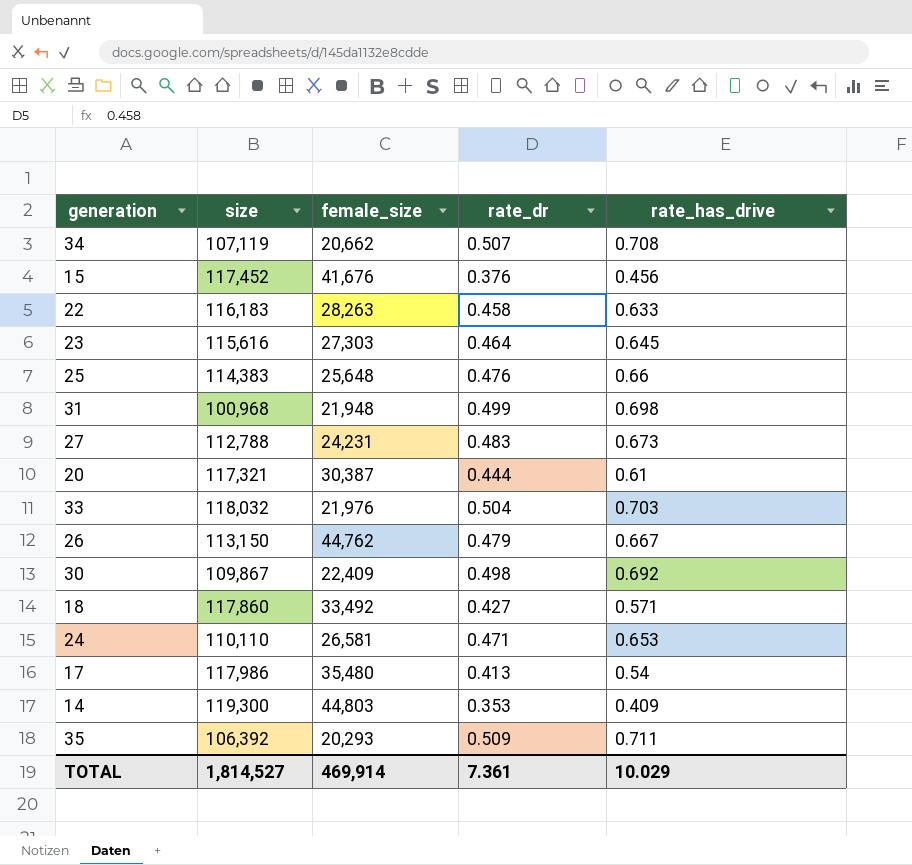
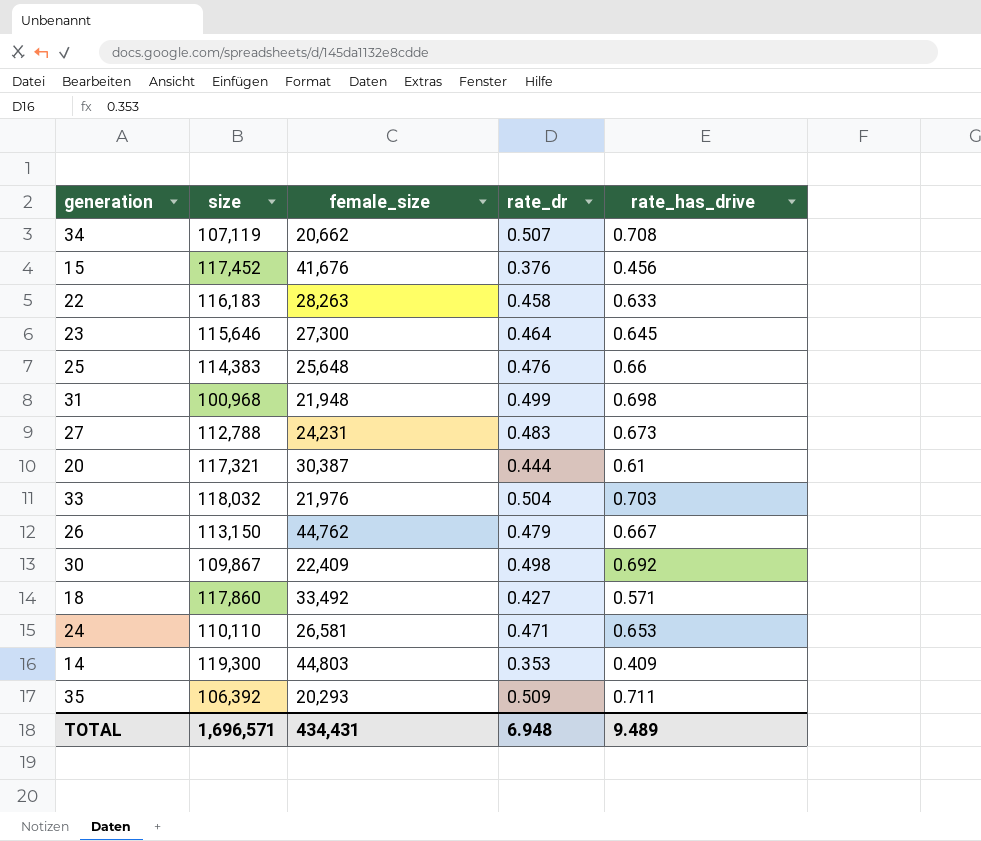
row 17: 117,986 | 35,480 | 0.413 | 0.54 -> none
23 | size: 115,616 -> 115,646
23 | female_size: 27,303 -> 27,300
TOTAL | size: 1,814,527 -> 1,696,571
TOTAL | female_size: 469,914 -> 434,431
TOTAL | rate_dr: 7.361 -> 6.948
TOTAL | rate_has_drive: 10.029 -> 9.489

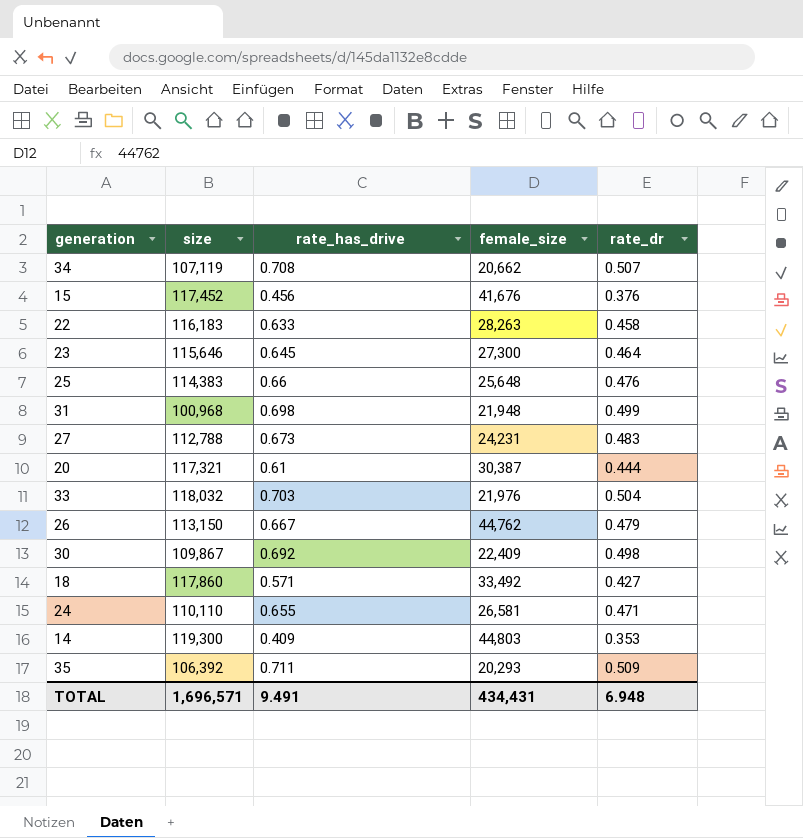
column rate_has_drive | position: 5 -> 3
24 | rate_has_drive: 0.653 -> 0.655
TOTAL | rate_has_drive: 9.489 -> 9.491

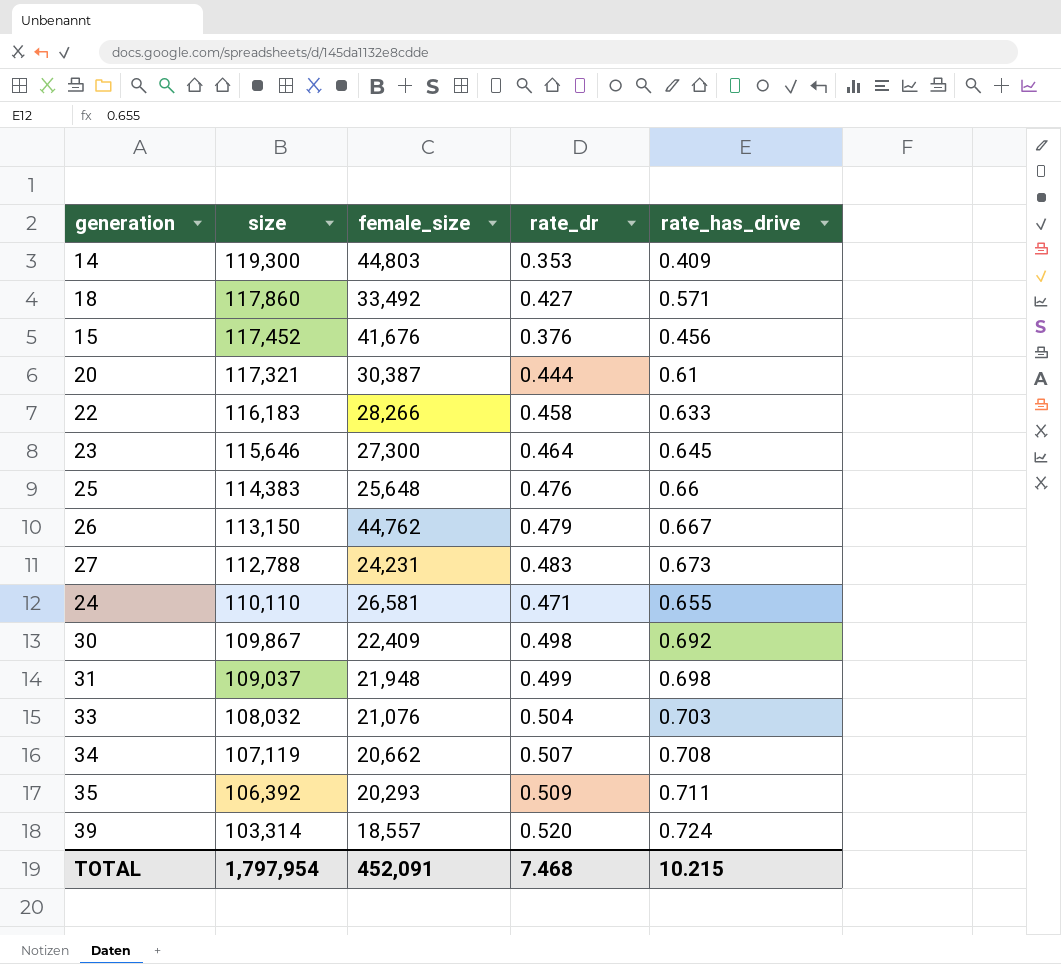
row order: none -> size descending
column rate_has_drive | position: 3 -> 5
22 | female_size: 28,263 -> 28,266
31 | size: 100,968 -> 109,037
33 | size: 118,032 -> 108,032
33 | female_size: 21,976 -> 21,076
row 39: none -> 103,314 | 18,557 | 0.520 | 0.724
TOTAL | size: 1,696,571 -> 1,797,954
TOTAL | female_size: 434,431 -> 452,091
TOTAL | rate_dr: 6.948 -> 7.468
TOTAL | rate_has_drive: 9.491 -> 10.215

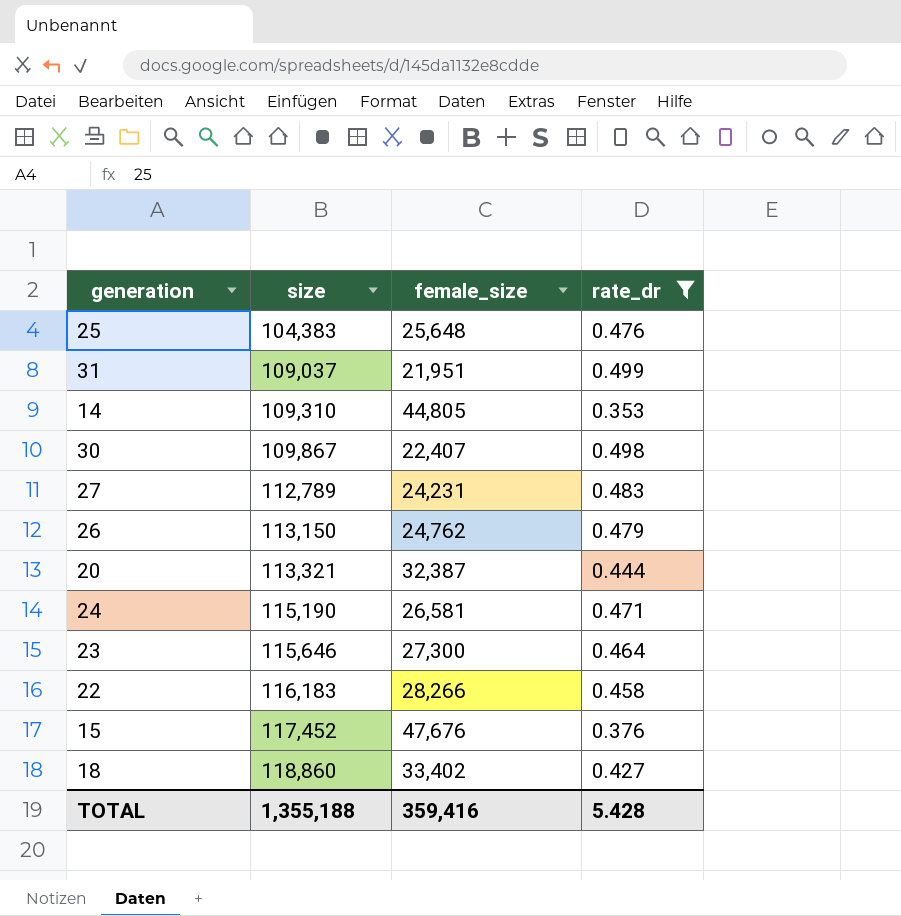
filter: none -> rate_dr <= 0.499
row order: size descending -> size ascending
column rate_has_drive | position: 5 -> none
25 | size: 114,383 -> 104,383
31 | female_size: 21,948 -> 21,951
14 | size: 119,300 -> 109,310
14 | female_size: 44,803 -> 44,805
30 | female_size: 22,409 -> 22,407
27 | size: 112,788 -> 112,789
26 | female_size: 44,762 -> 24,762
20 | size: 117,321 -> 113,321
20 | female_size: 30,387 -> 32,387
24 | size: 110,110 -> 115,190
15 | female_size: 41,676 -> 47,676
18 | size: 117,860 -> 118,860
18 | female_size: 33,492 -> 33,402
TOTAL | size: 1,797,954 -> 1,355,188
TOTAL | female_size: 452,091 -> 359,416
TOTAL | rate_dr: 7.468 -> 5.428

